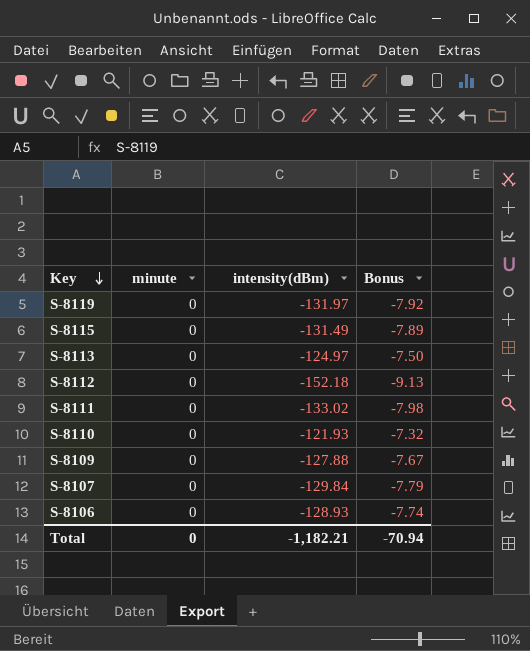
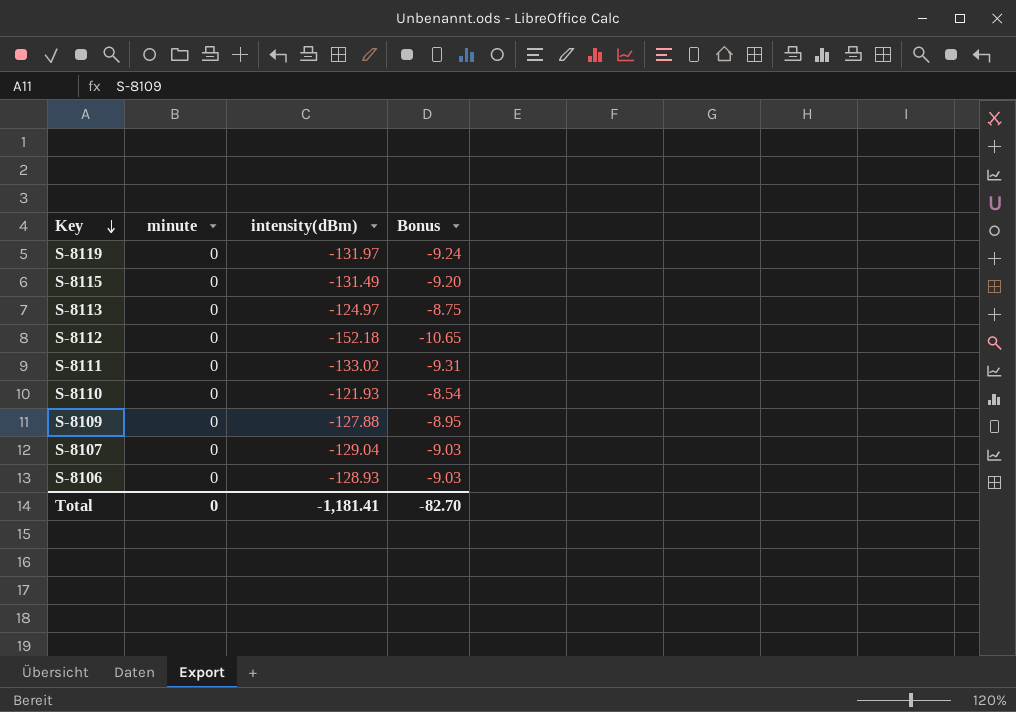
column Bonus | formula: [intensity(dBm)] * 0.06 -> [intensity(dBm)] * 0.07
S-8107 | intensity(dBm): -129.84 -> -129.04
Total | intensity(dBm): -1,182.21 -> -1,181.41
Total | Bonus: -70.94 -> -82.70

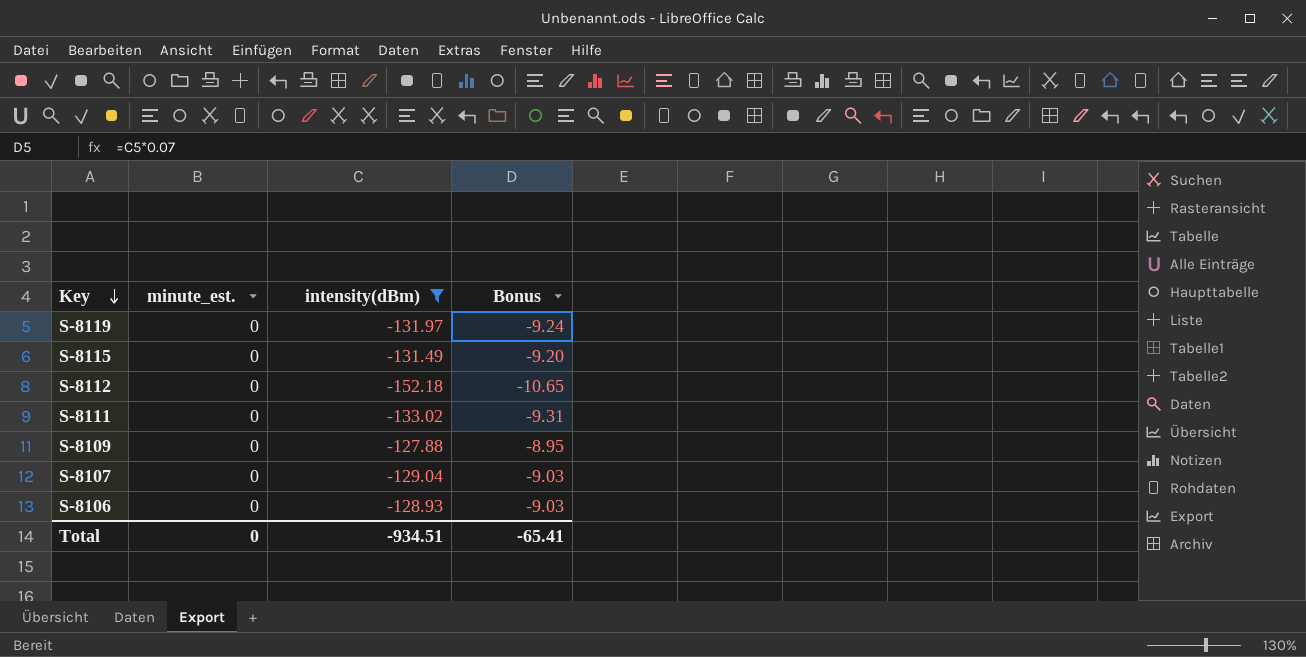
filter: none -> intensity(dBm) <= -127.88
column name: minute -> minute_est.
Total | intensity(dBm): -1,181.41 -> -934.51
Total | Bonus: -82.70 -> -65.41

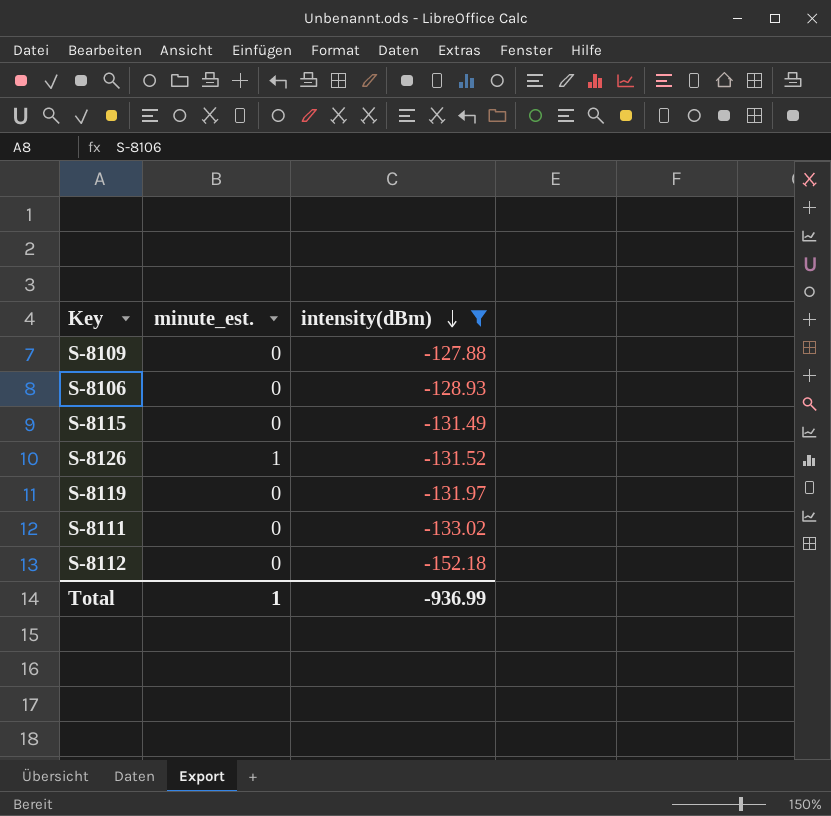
row order: Key descending -> intensity(dBm) descending
column Bonus | formula: [intensity(dBm)] * 0.07 -> none
row S-8107: 0 | -129.04 | -9.03 -> none
row S-8126: none -> 1 | -131.52
Total | minute_est.: 0 -> 1
Total | intensity(dBm): -934.51 -> -936.99

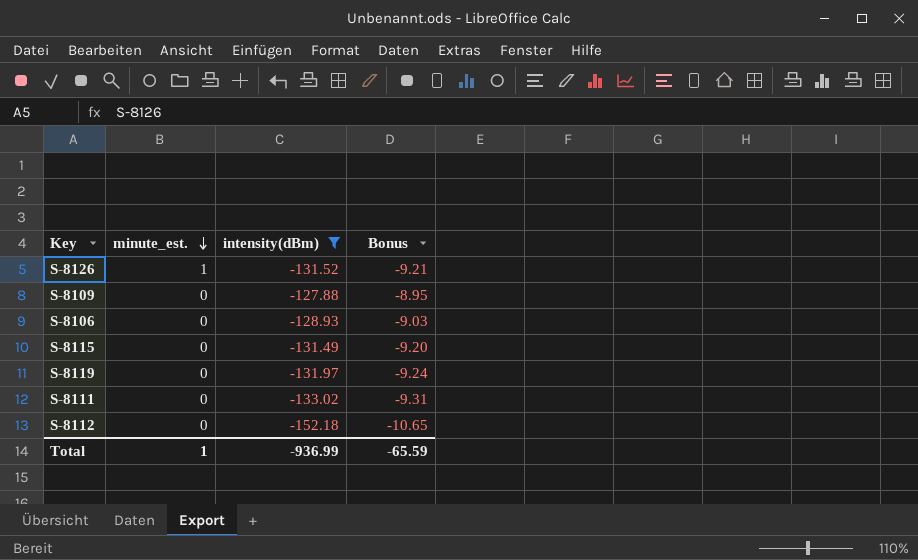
row order: intensity(dBm) descending -> minute_est. descending
column Bonus | formula: none -> [intensity(dBm)] * 0.07

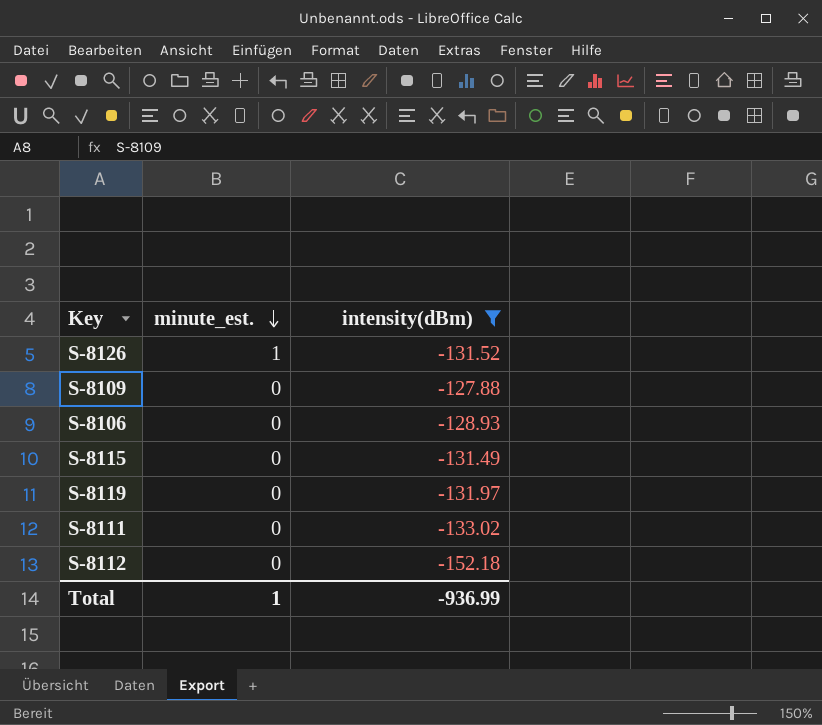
column Bonus | formula: [intensity(dBm)] * 0.07 -> none

